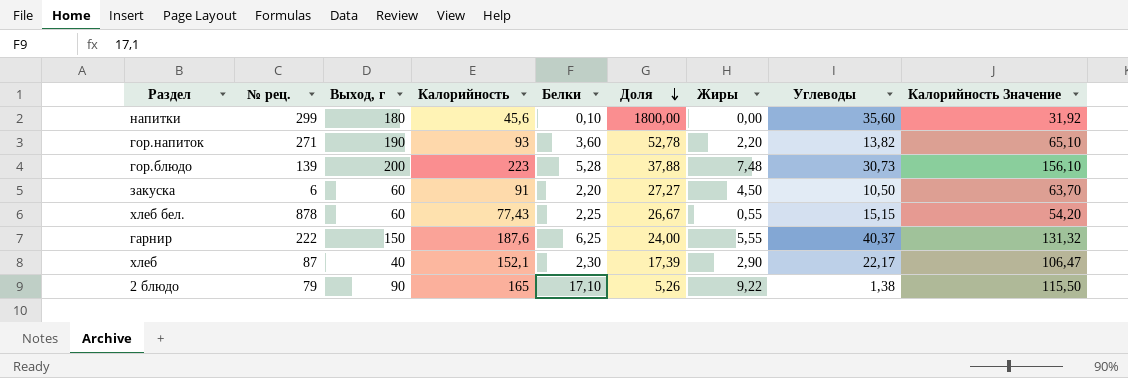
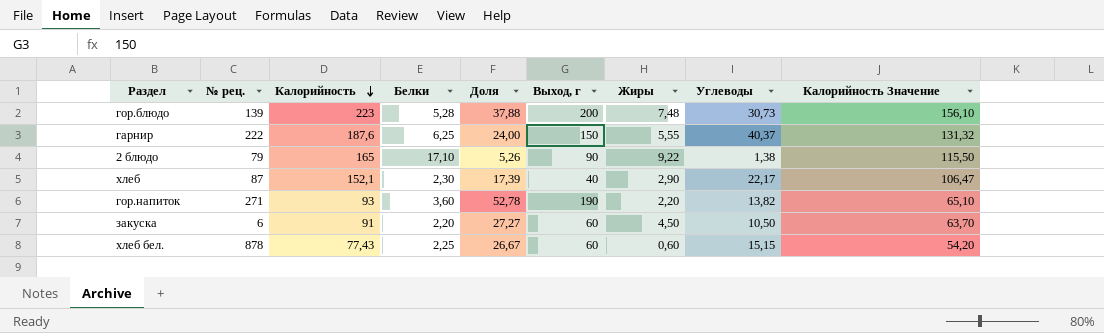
row order: Доля descending -> Калорийность descending
column Выход, г | position: 3 -> 6
row напитки: 299 | 180 | 45,6 | 0,10 | 1800,00 | 0,00 | 35,60 | 31,92 -> none
хлеб бел. | Жиры: 0,55 -> 0,60

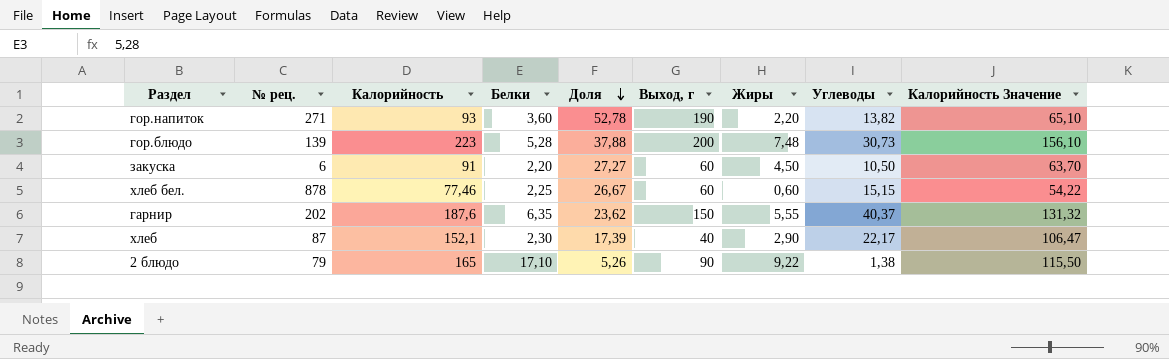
row order: Калорийность descending -> Доля descending
хлеб бел. | Калорийность: 77,43 -> 77,46
хлеб бел. | Калорийность Значение: 54,20 -> 54,22
гарнир | № рец.: 222 -> 202
гарнир | Белки: 6,25 -> 6,35
гарнир | Доля: 24,00 -> 23,62

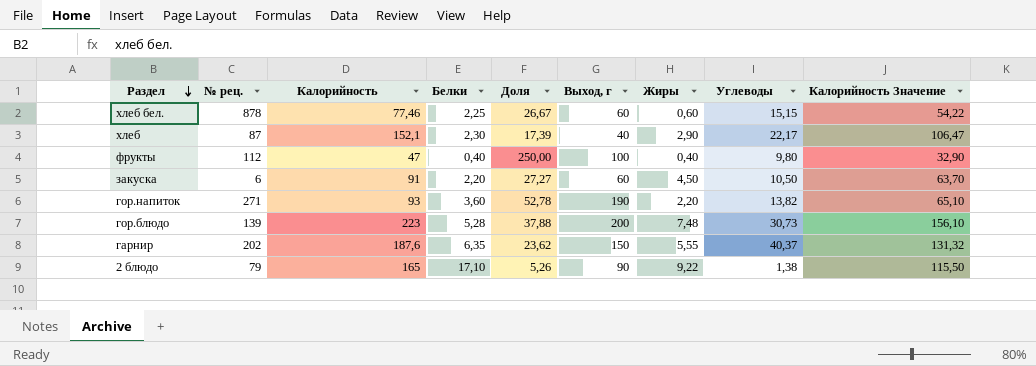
row order: Доля descending -> Раздел descending
row фрукты: none -> 112 | 47 | 0,40 | 250,00 | 100 | 0,40 | 9,80 | 32,90

